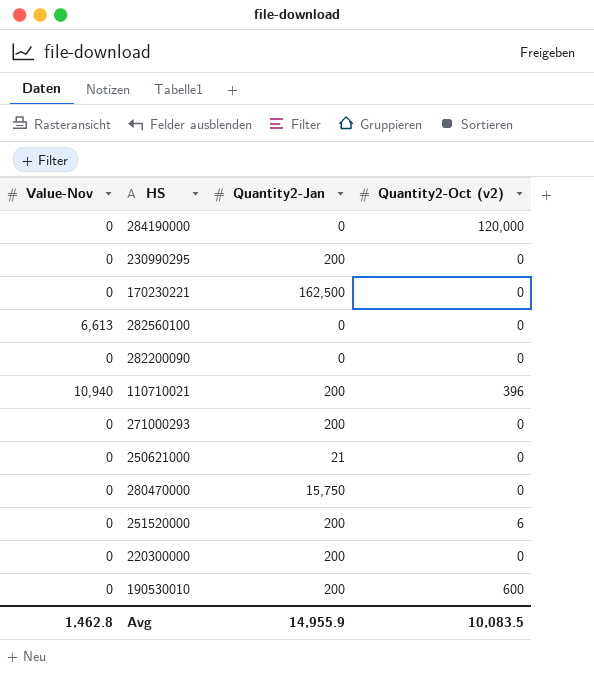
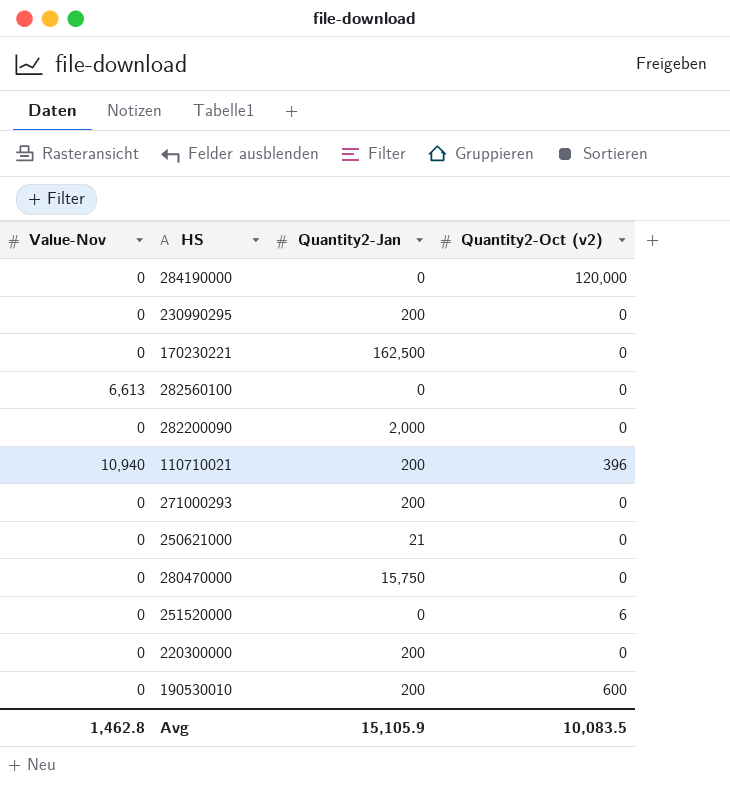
282200090 | Quantity2-Jan: 0 -> 2,000
251520000 | Quantity2-Jan: 200 -> 0
Avg | Quantity2-Jan: 14,955.9 -> 15,105.9

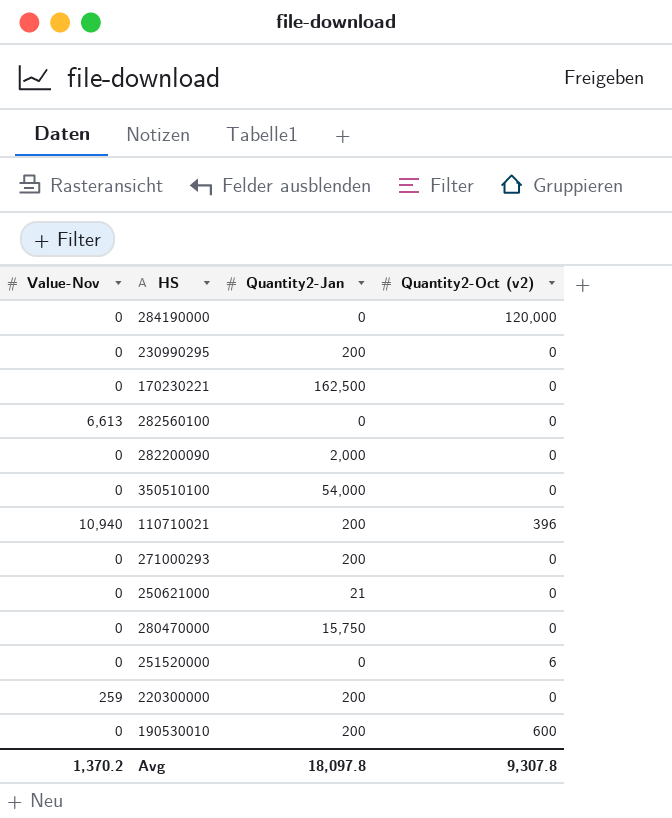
row 350510100: none -> 0 | 54,000 | 0
220300000 | Value-Nov: 0 -> 259
Avg | Value-Nov: 1,462.8 -> 1,370.2
Avg | Quantity2-Jan: 15,105.9 -> 18,097.8
Avg | Quantity2-Oct (v2): 10,083.5 -> 9,307.8

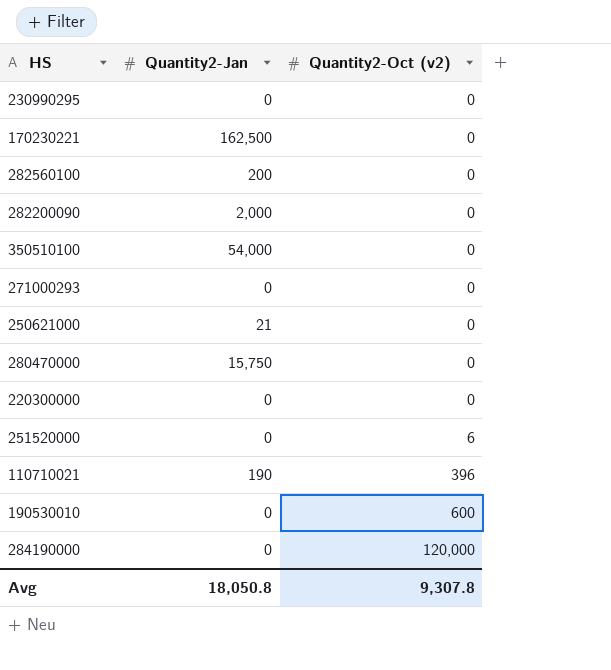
row order: none -> Quantity2-Oct (v2) ascending
column Value-Nov | position: 1 -> none
230990295 | Quantity2-Jan: 200 -> 0
282560100 | Quantity2-Jan: 0 -> 200
271000293 | Quantity2-Jan: 200 -> 0
220300000 | Quantity2-Jan: 200 -> 0
110710021 | Quantity2-Jan: 200 -> 190
190530010 | Quantity2-Jan: 200 -> 0
Avg | Quantity2-Jan: 18,097.8 -> 18,050.8

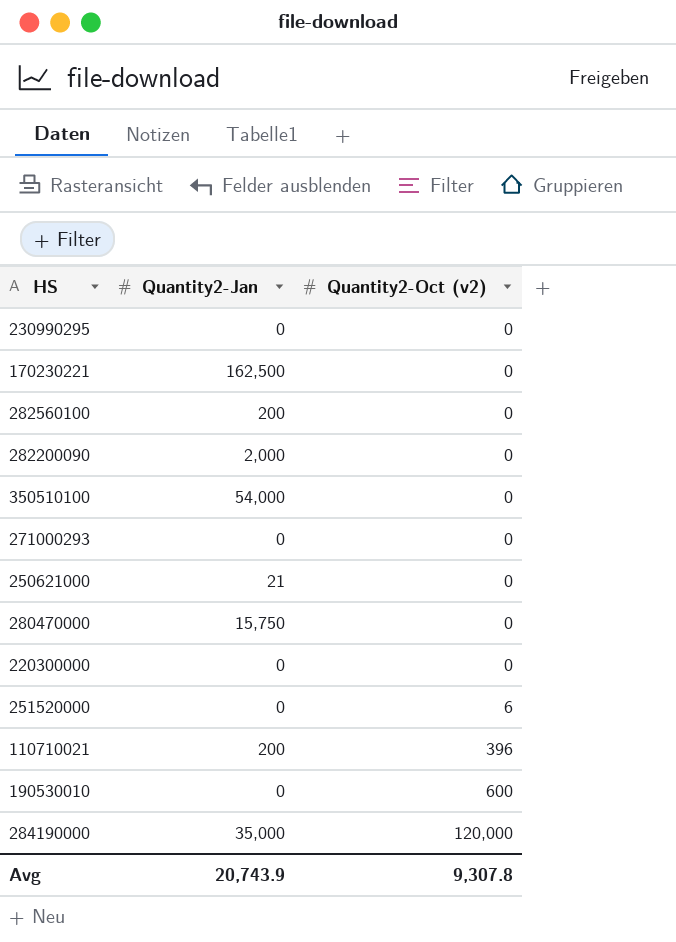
110710021 | Quantity2-Jan: 190 -> 200
284190000 | Quantity2-Jan: 0 -> 35,000
Avg | Quantity2-Jan: 18,050.8 -> 20,743.9

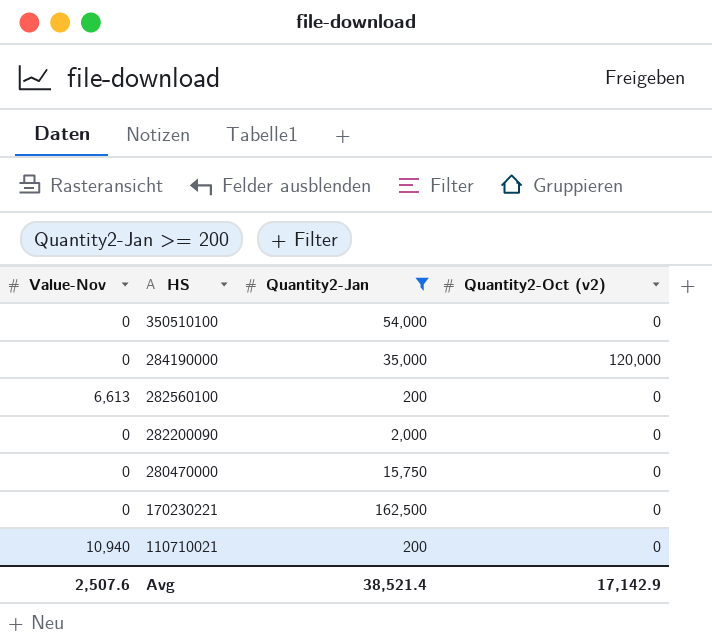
filter: none -> Quantity2-Jan >= 200
row order: Quantity2-Oct (v2) ascending -> HS descending
column Value-Nov | position: none -> 1
110710021 | Quantity2-Oct (v2): 396 -> 0
Avg | Quantity2-Jan: 20,743.9 -> 38,521.4
Avg | Quantity2-Oct (v2): 9,307.8 -> 17,142.9

